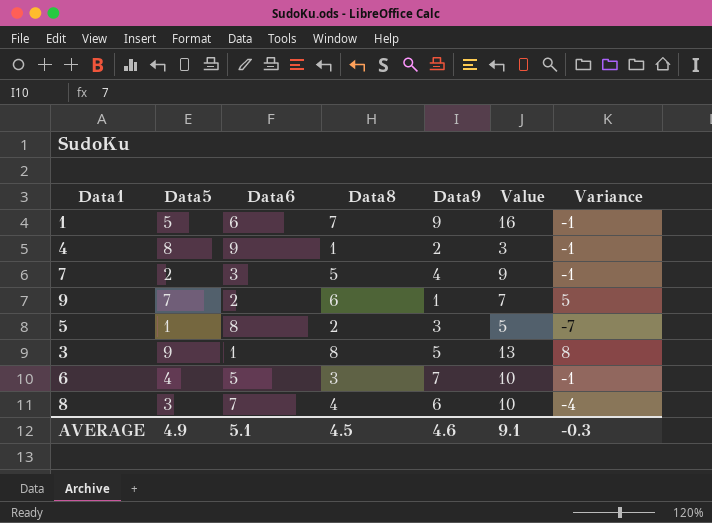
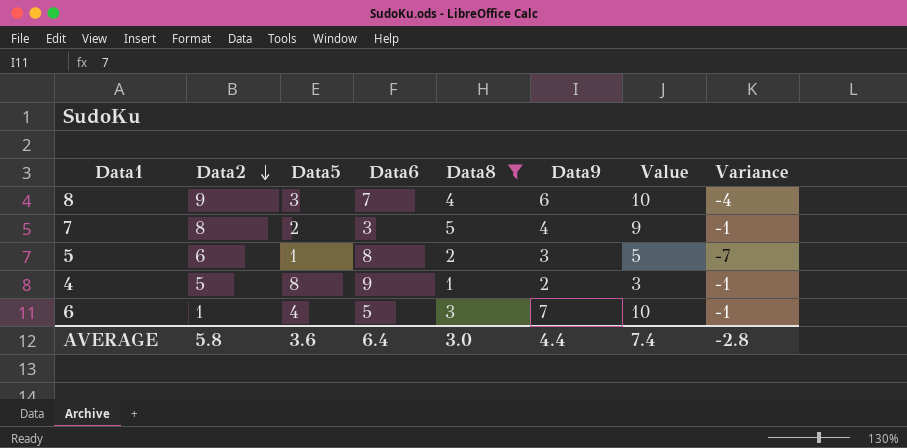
filter: none -> Data8 <= 5
row order: none -> Data2 descending
column Data2 | position: none -> 2
AVERAGE | Data5: 4.9 -> 3.6
AVERAGE | Data6: 5.1 -> 6.4
AVERAGE | Data8: 4.5 -> 3.0
AVERAGE | Data9: 4.6 -> 4.4
AVERAGE | Value: 9.1 -> 7.4
AVERAGE | Variance: -0.3 -> -2.8

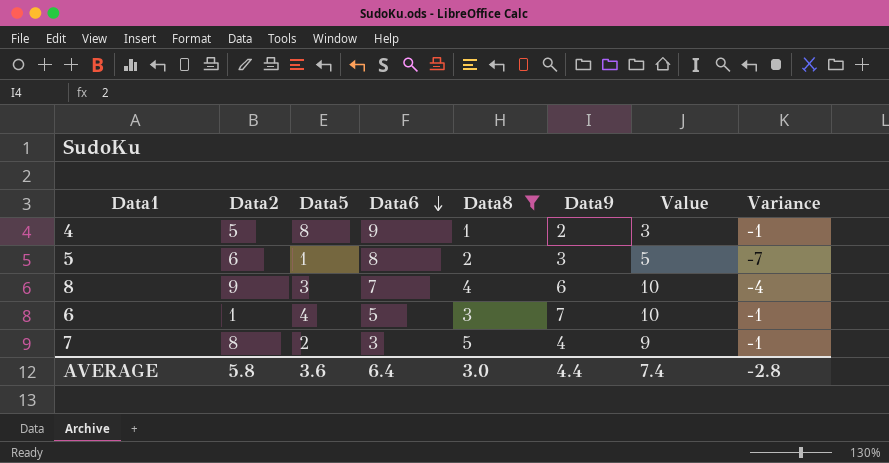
row order: Data2 descending -> Data6 descending

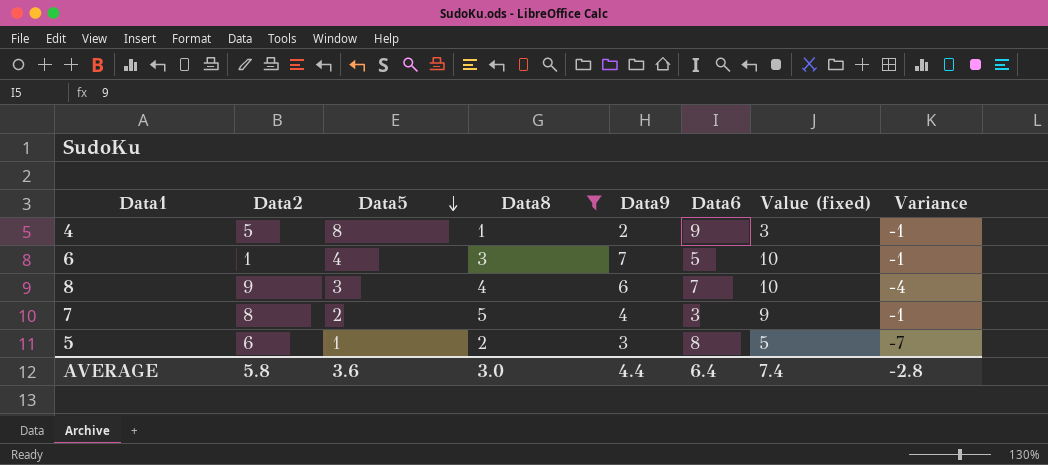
row order: Data6 descending -> Data5 descending
column Data6 | position: 4 -> 6
column name: Value -> Value (fixed)

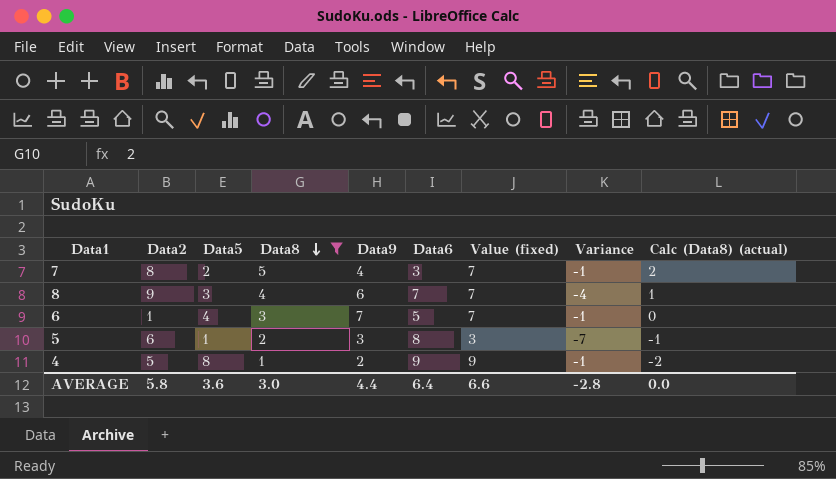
row order: Data5 descending -> Data8 descending
column Value (fixed) | formula: [Data8] + [Data9] -> [Data5] + [Data8]
column Calc (Data8) (actual) | formula: none -> [Data8] - 3
AVERAGE | Value (fixed): 7.4 -> 6.6

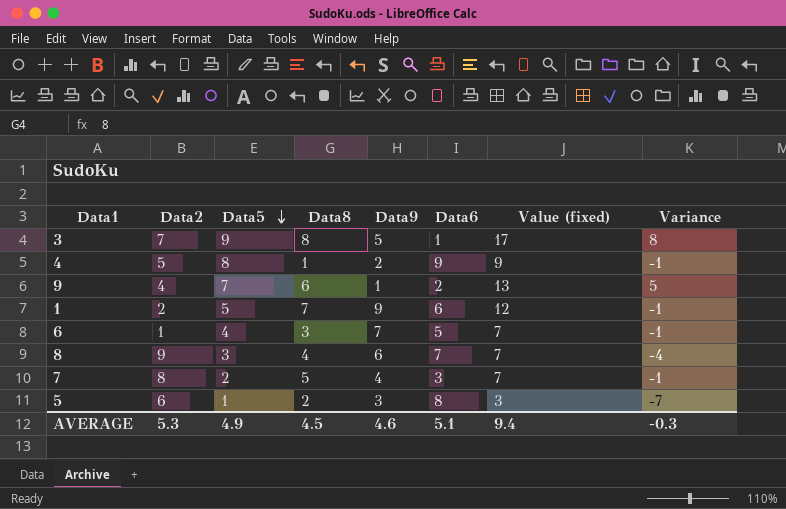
filter: Data8 <= 5 -> none
row order: Data8 descending -> Data5 descending
column Calc (Data8) (actual) | formula: [Data8] - 3 -> none
AVERAGE | Data2: 5.8 -> 5.3
AVERAGE | Data5: 3.6 -> 4.9
AVERAGE | Data8: 3.0 -> 4.5
AVERAGE | Data9: 4.4 -> 4.6
AVERAGE | Data6: 6.4 -> 5.1
AVERAGE | Value (fixed): 6.6 -> 9.4
AVERAGE | Variance: -2.8 -> -0.3

